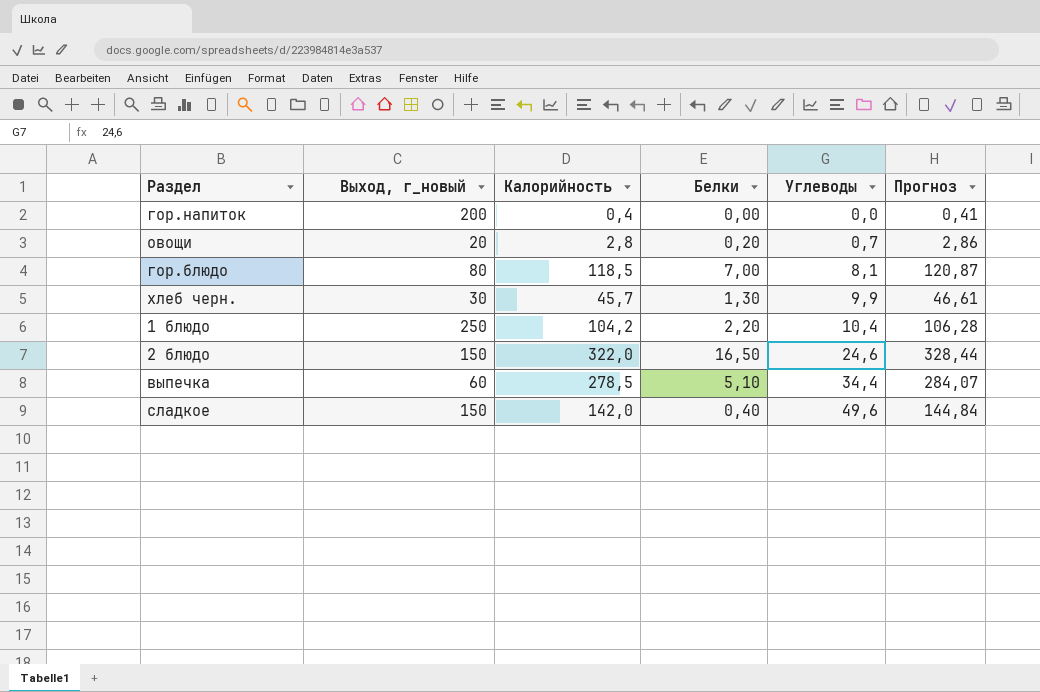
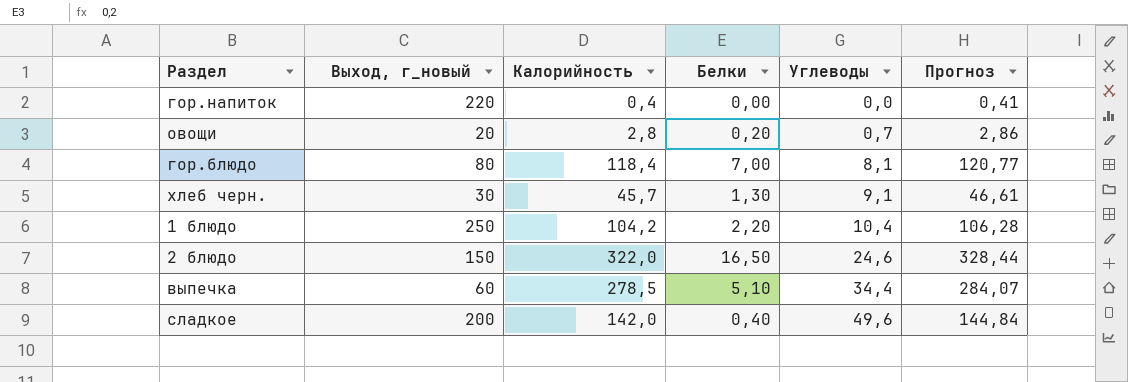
гор.напиток | Выход, г_новый: 200 -> 220
гор.блюдо | Калорийность: 118,5 -> 118,4
гор.блюдо | Прогноз: 120,87 -> 120,77
хлеб черн. | Углеводы: 9,9 -> 9,1
сладкое | Выход, г_новый: 150 -> 200

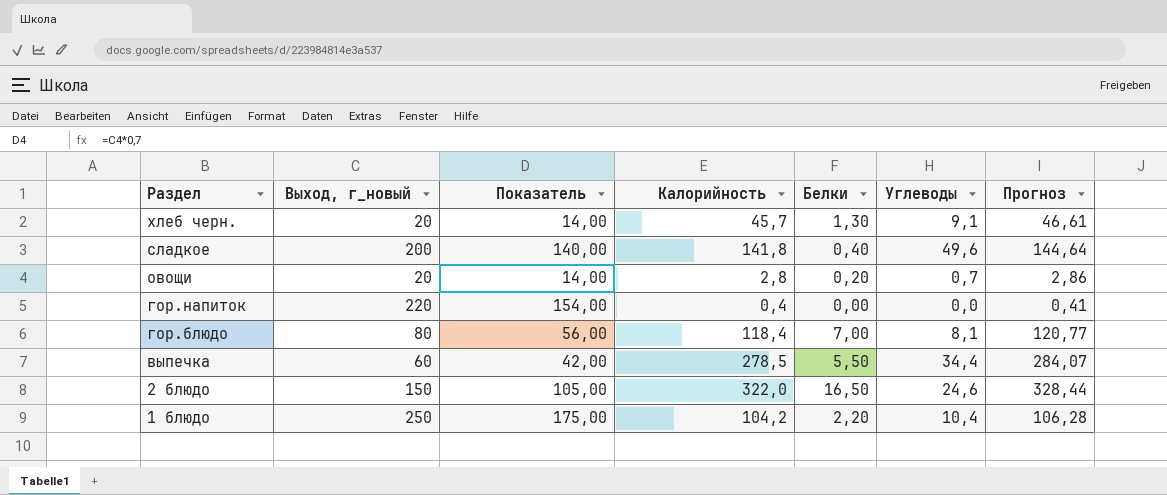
row order: Углеводы ascending -> Раздел descending
column Показатель | formula: none -> [Выход, г_новый] * 0,7
хлеб черн. | Выход, г_новый: 30 -> 20
сладкое | Калорийность: 142,0 -> 141,8
сладкое | Прогноз: 144,84 -> 144,64
выпечка | Белки: 5,10 -> 5,50

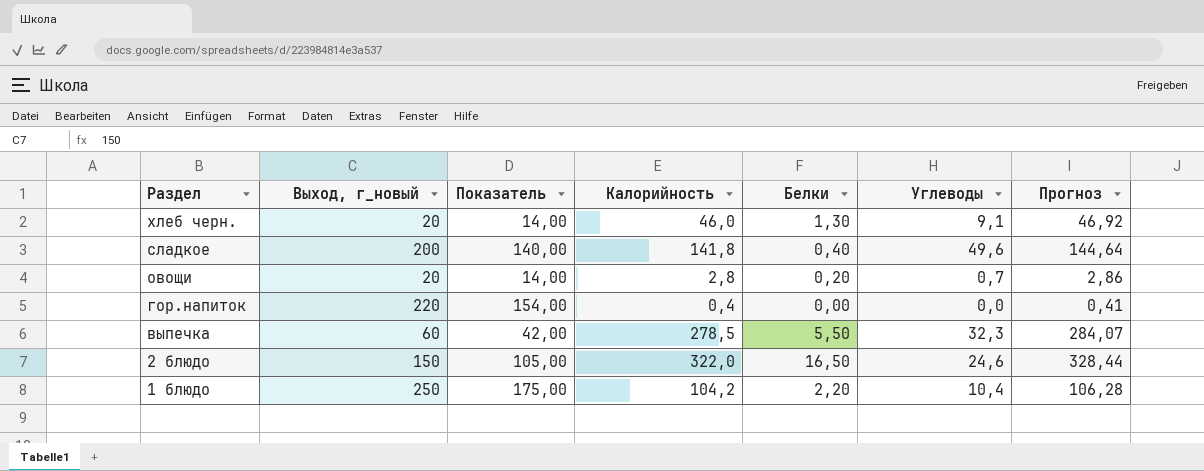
row гор.блюдо: 80 | 56,00 | 118,4 | 7,00 | 8,1 | 120,77 -> none
хлеб черн. | Калорийность: 45,7 -> 46,0
хлеб черн. | Прогноз: 46,61 -> 46,92
выпечка | Углеводы: 34,4 -> 32,3

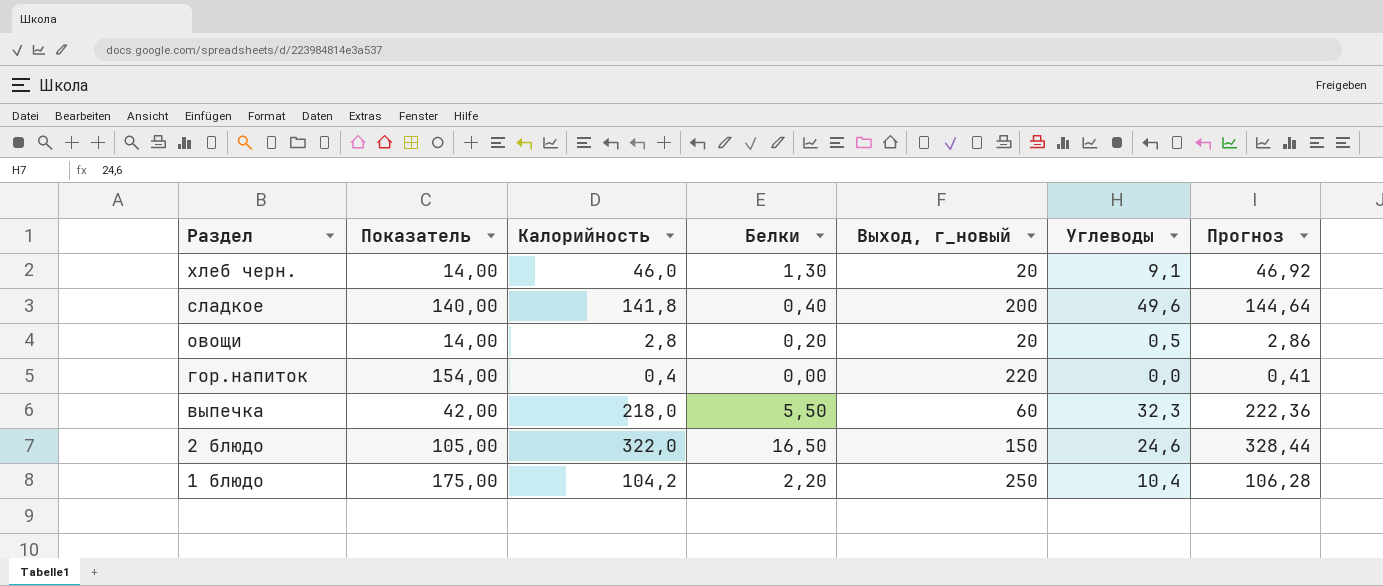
column Выход, г_новый | position: 2 -> 5
овощи | Углеводы: 0,7 -> 0,5
выпечка | Калорийность: 278,5 -> 218,0
выпечка | Прогноз: 284,07 -> 222,36

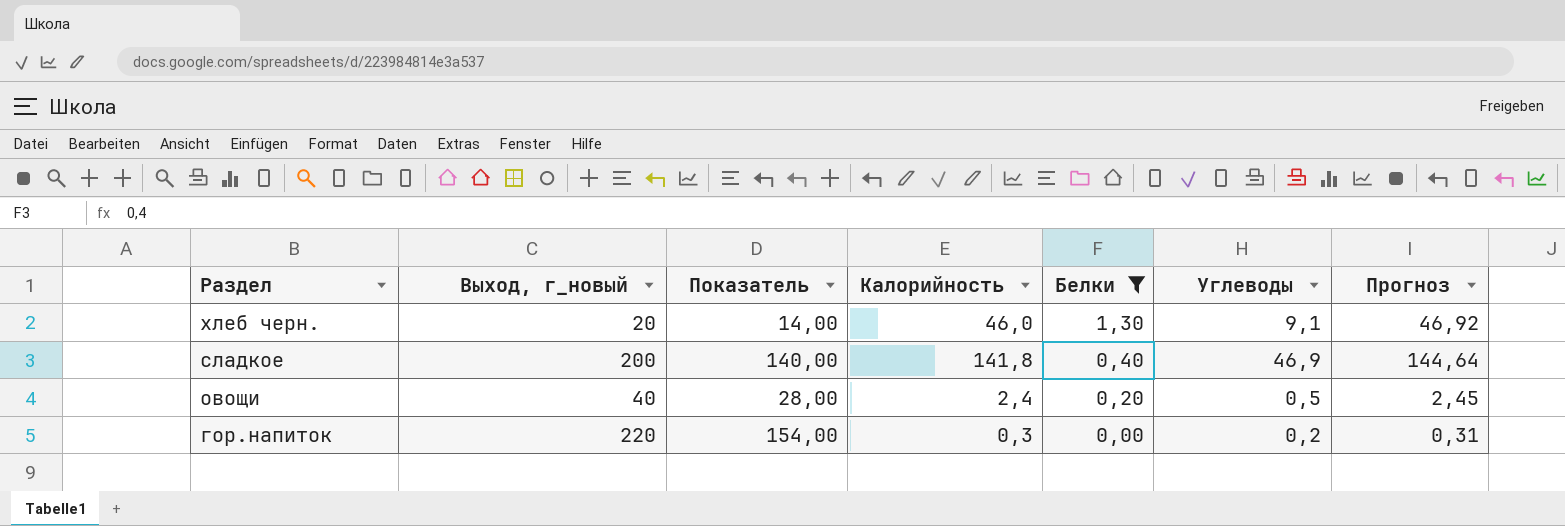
filter: none -> Белки <= 1,30
column Выход, г_новый | position: 5 -> 2
сладкое | Углеводы: 49,6 -> 46,9
овощи | Выход, г_новый: 20 -> 40
овощи | Показатель: 14,00 -> 28,00
овощи | Калорийность: 2,8 -> 2,4
овощи | Прогноз: 2,86 -> 2,45
гор.напиток | Калорийность: 0,4 -> 0,3
гор.напиток | Углеводы: 0,0 -> 0,2
гор.напиток | Прогноз: 0,41 -> 0,31

